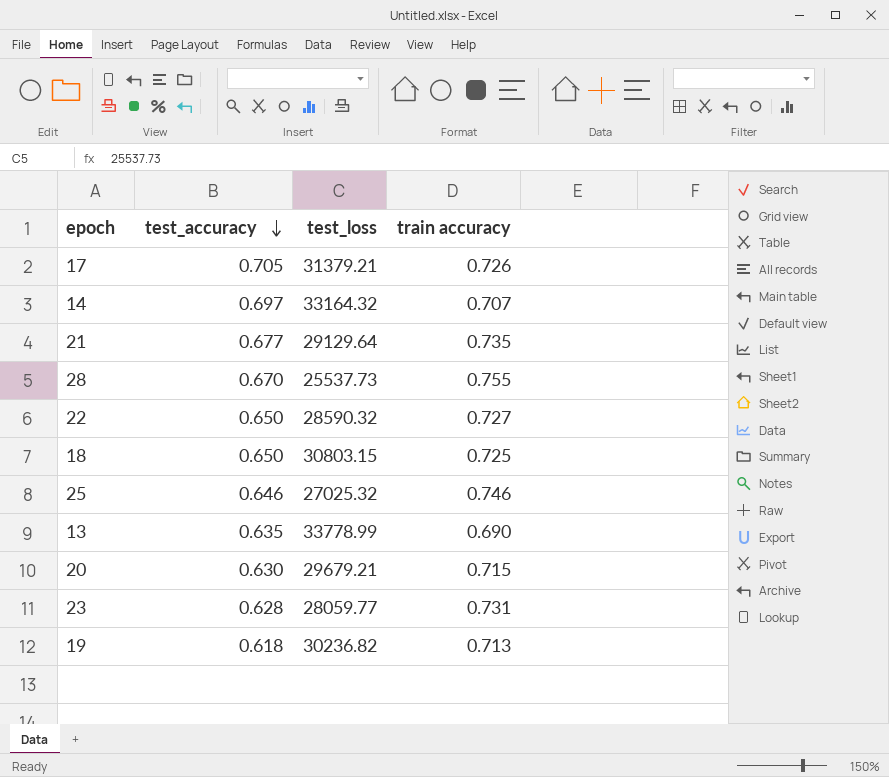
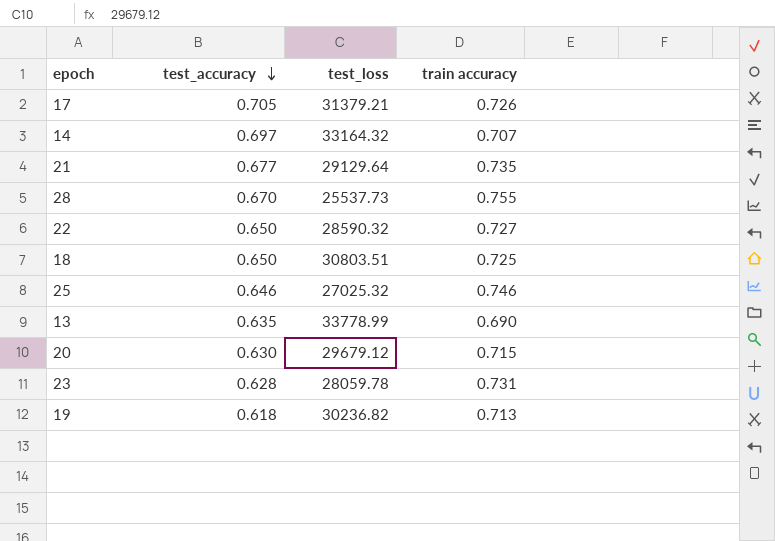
18 | test_loss: 30803.15 -> 30803.51
20 | test_loss: 29679.21 -> 29679.12
23 | test_loss: 28059.77 -> 28059.78

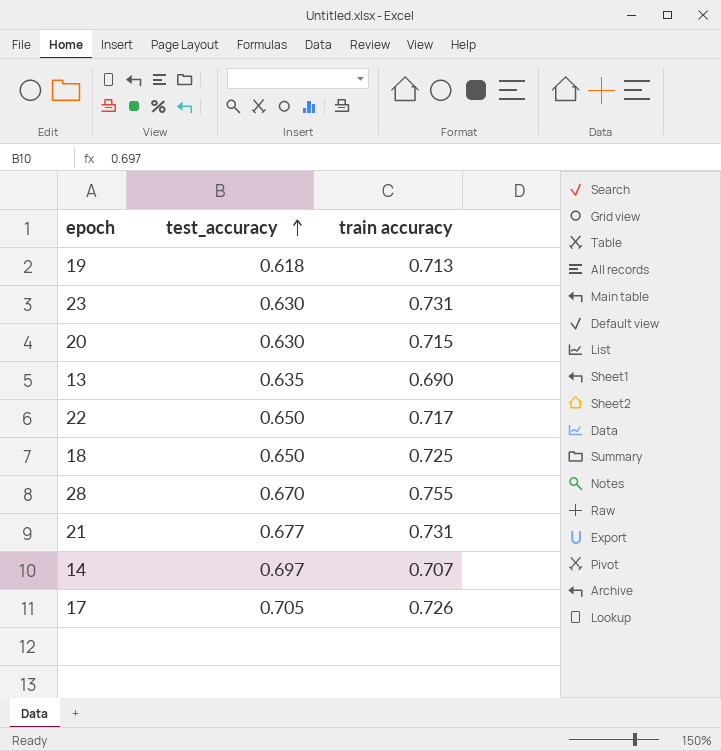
row order: test_accuracy descending -> test_accuracy ascending
column test_loss | position: 3 -> none
row 25: 0.646 | 27025.32 | 0.746 -> none
23 | test_accuracy: 0.628 -> 0.630
22 | train accuracy: 0.727 -> 0.717
21 | train accuracy: 0.735 -> 0.731

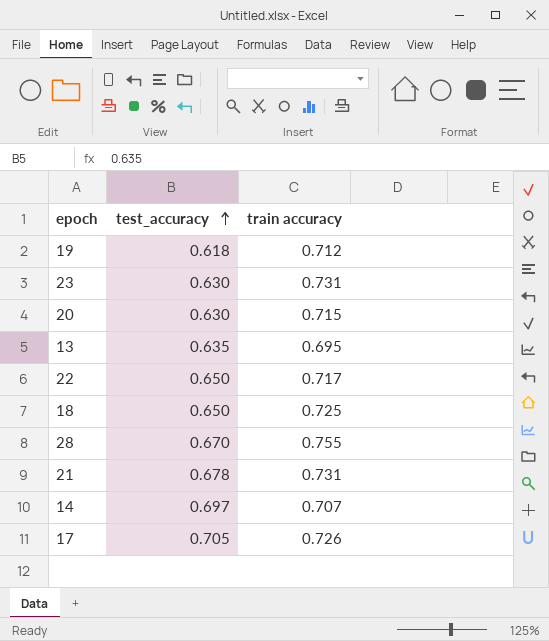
19 | train accuracy: 0.713 -> 0.712
13 | train accuracy: 0.690 -> 0.695
21 | test_accuracy: 0.677 -> 0.678

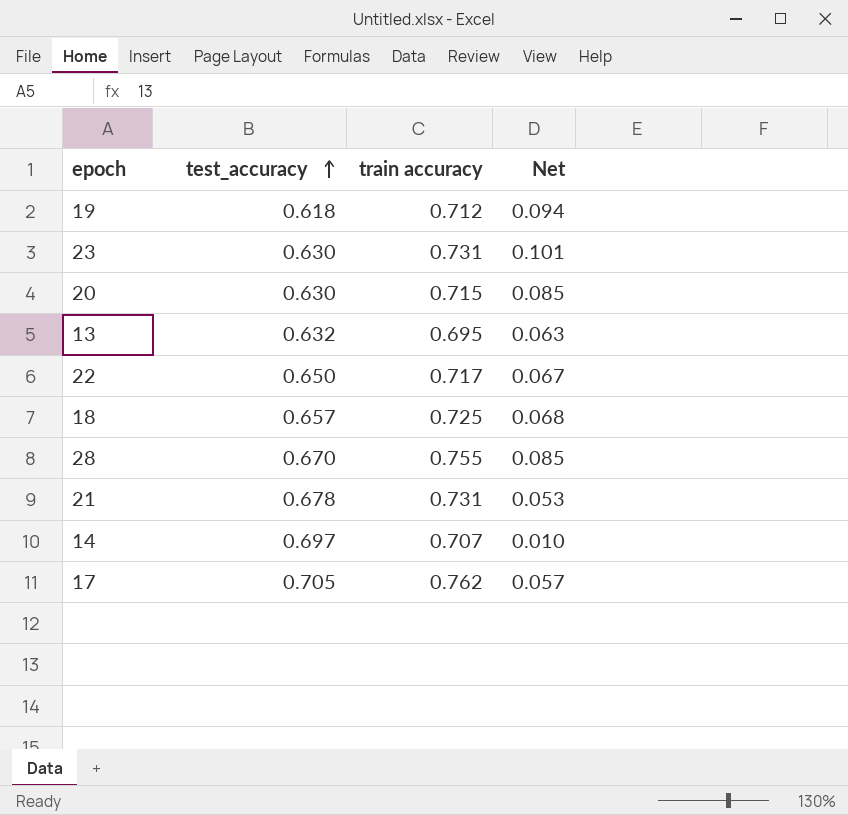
column Net | formula: none -> [train accuracy] - [test_accuracy]
13 | test_accuracy: 0.635 -> 0.632
18 | test_accuracy: 0.650 -> 0.657
17 | train accuracy: 0.726 -> 0.762

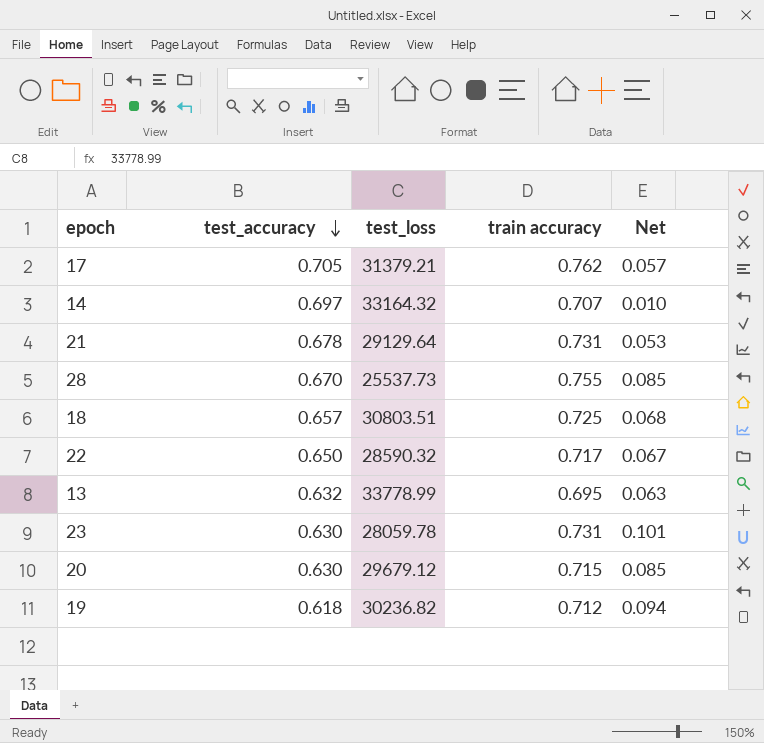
row order: test_accuracy ascending -> test_accuracy descending
column test_loss | position: none -> 3

